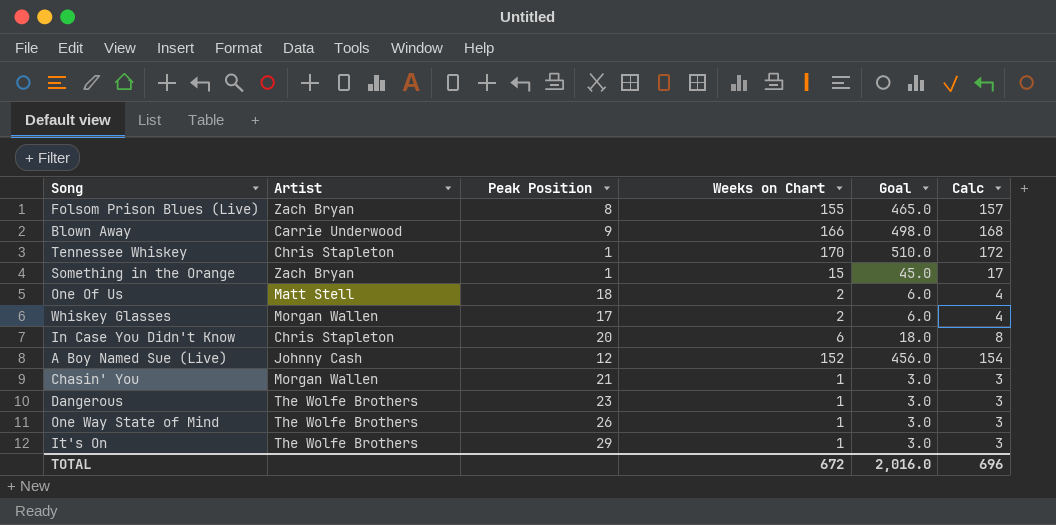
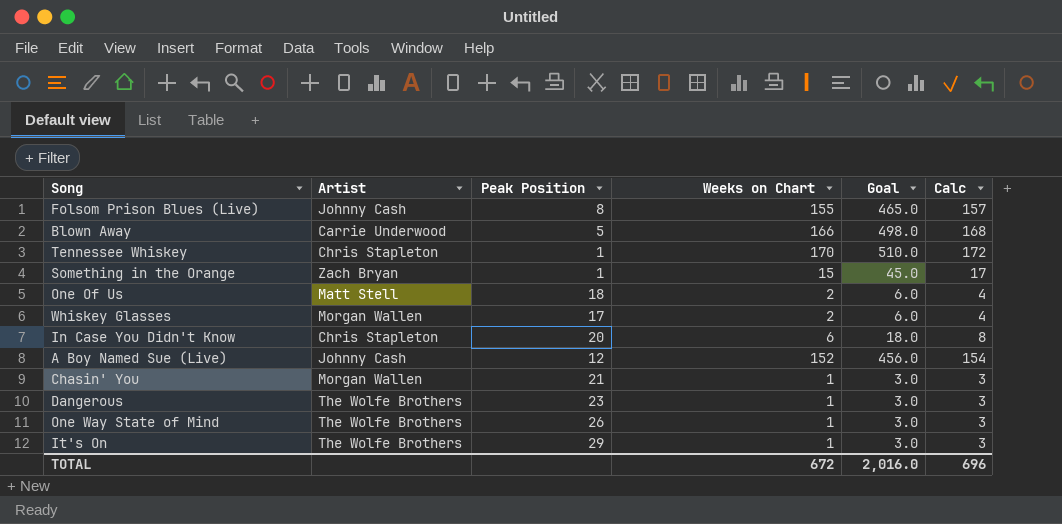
Folsom Prison Blues (Live) | Artist: Zach Bryan -> Johnny Cash
Blown Away | Peak Position: 9 -> 5

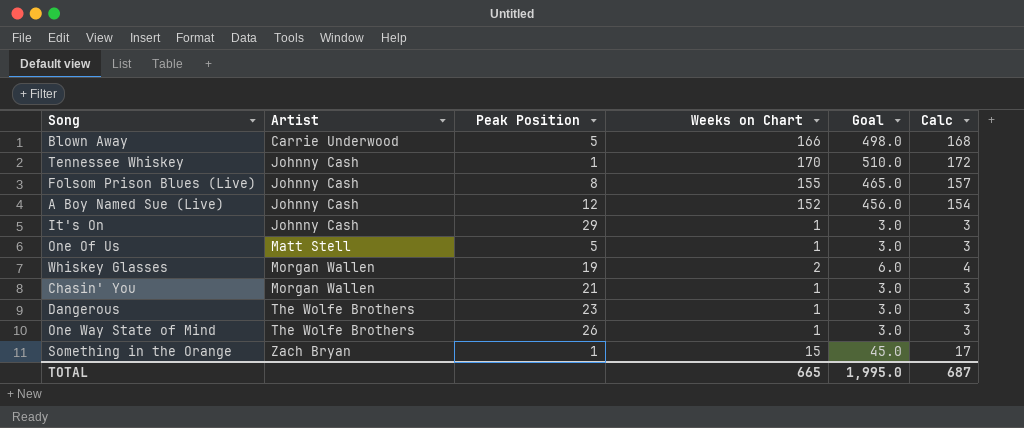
row order: none -> Artist ascending
row In Case You Didn't Know: Chris Stapleton | 20 | 6 | 18.0 | 8 -> none
Tennessee Whiskey | Artist: Chris Stapleton -> Johnny Cash
It's On | Artist: The Wolfe Brothers -> Johnny Cash
One Of Us | Peak Position: 18 -> 5
One Of Us | Weeks on Chart: 2 -> 1
One Of Us | Goal: 6.0 -> 3.0
One Of Us | Calc: 4 -> 3
Whiskey Glasses | Peak Position: 17 -> 19
TOTAL | Weeks on Chart: 672 -> 665
TOTAL | Goal: 2,016.0 -> 1,995.0
TOTAL | Calc: 696 -> 687

